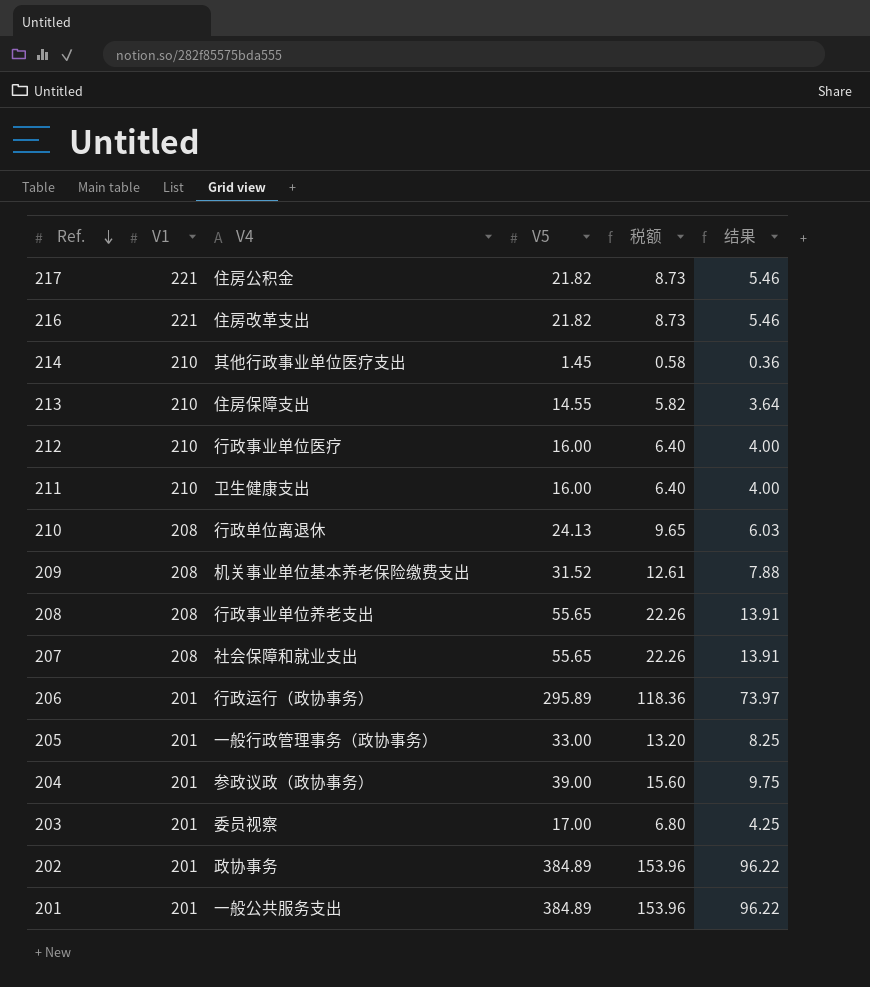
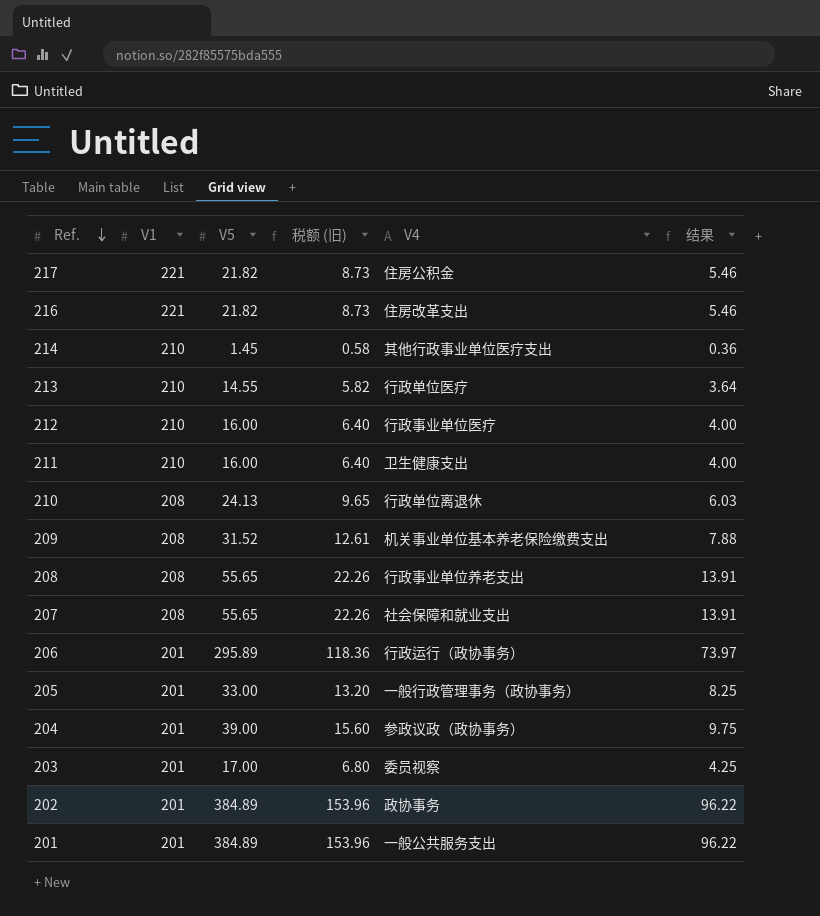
column name: 税额 -> 税额 (旧)
column V4 | position: 3 -> 5
213 | V4: 住房保障支出 -> 行政单位医疗

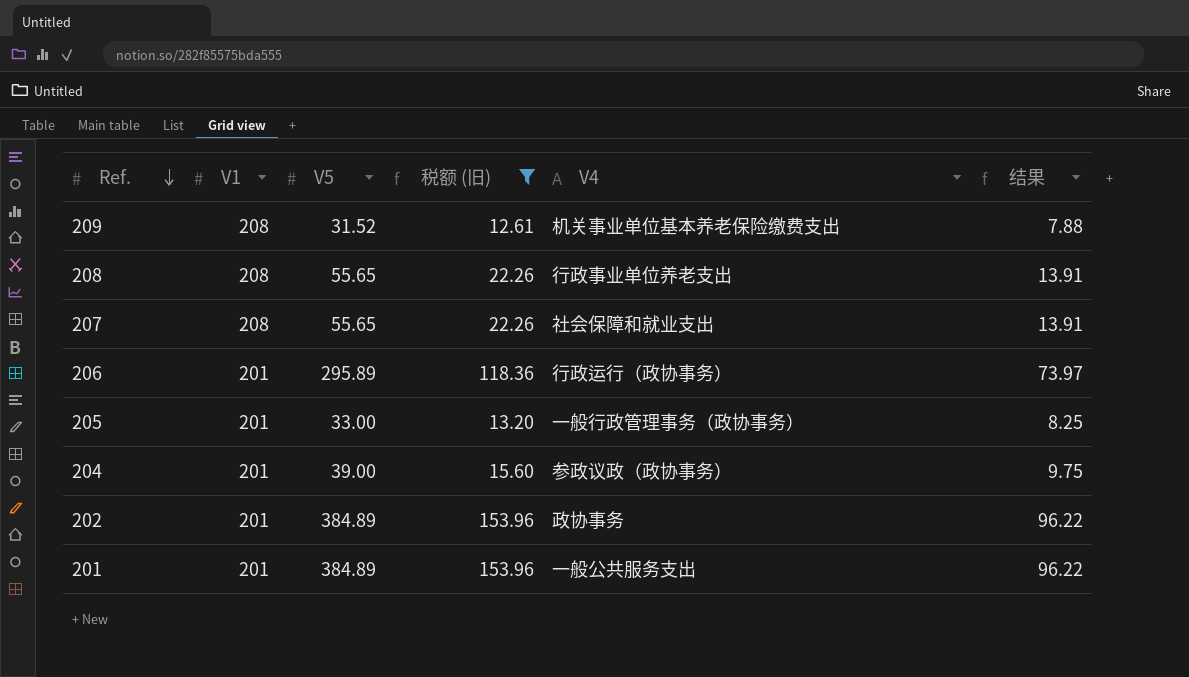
filter: none -> 税额 (旧) >= 12.61

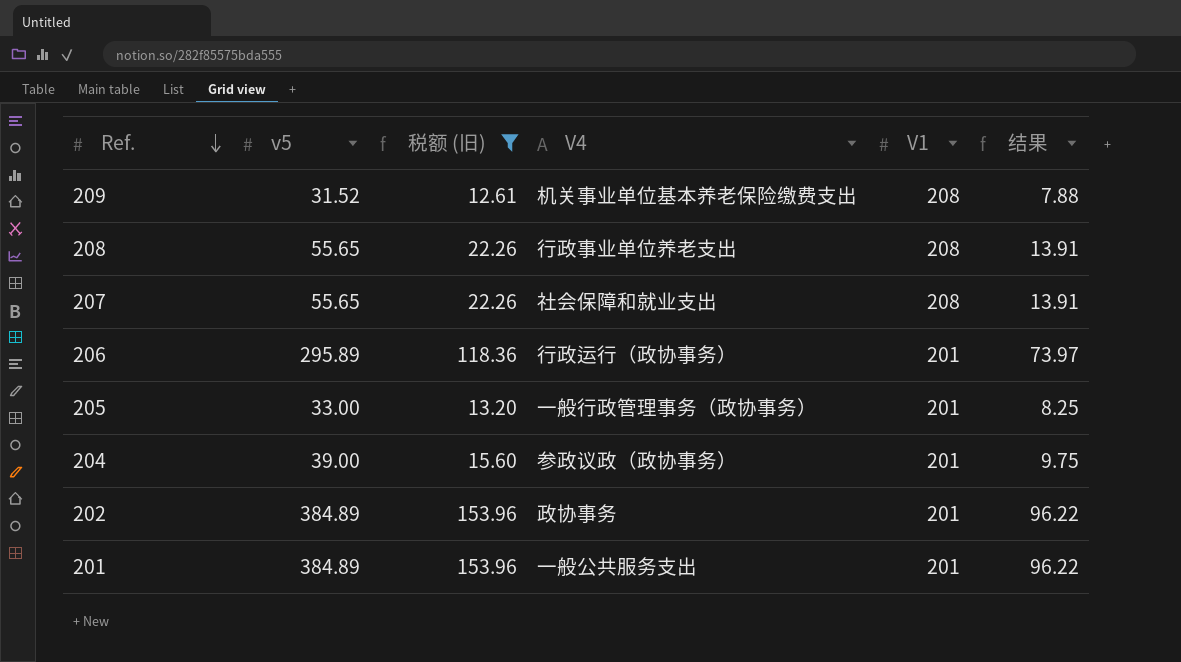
column name: V5 -> v5
column V1 | position: 2 -> 5

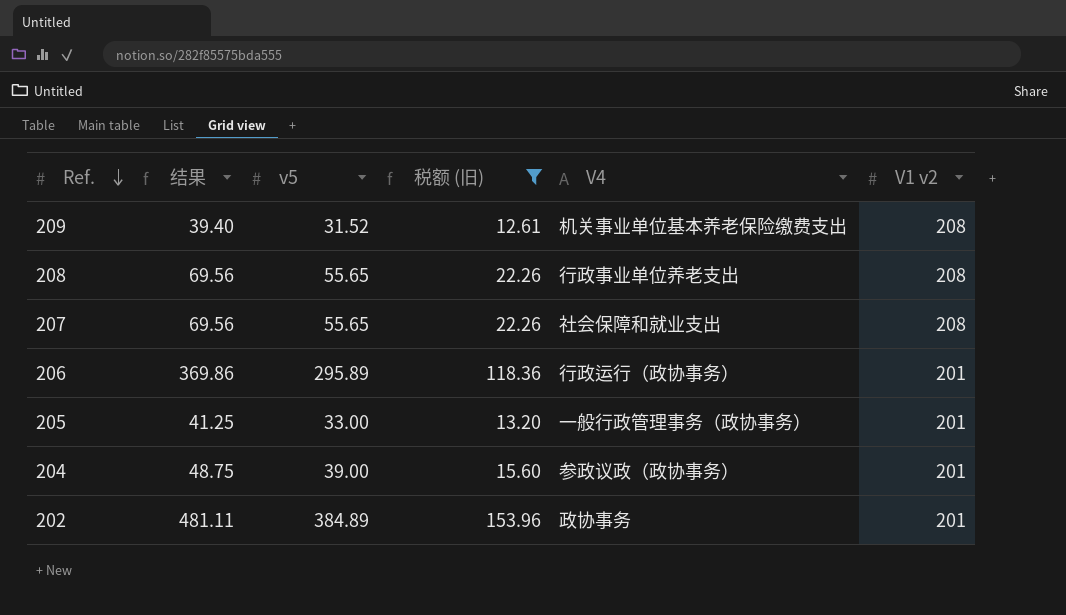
column 结果 | formula: [v5] * 0.25 -> [v5] * 1.25
column 结果 | position: 6 -> 2
column name: V1 -> V1 v2
row 201: 384.89 | 153.96 | 一般公共服务支出 | 201 | 96.22 -> none

